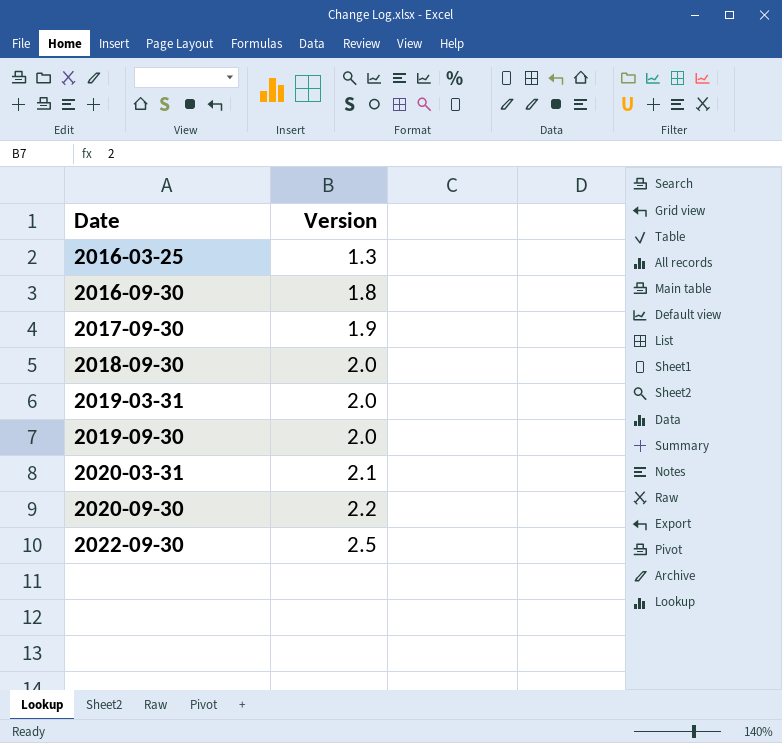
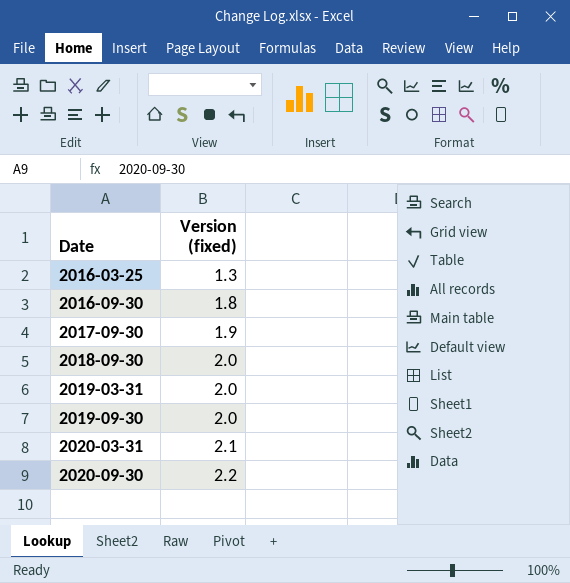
column name: Version -> Version (fixed)
row 2022-09-30: 2.5 -> none

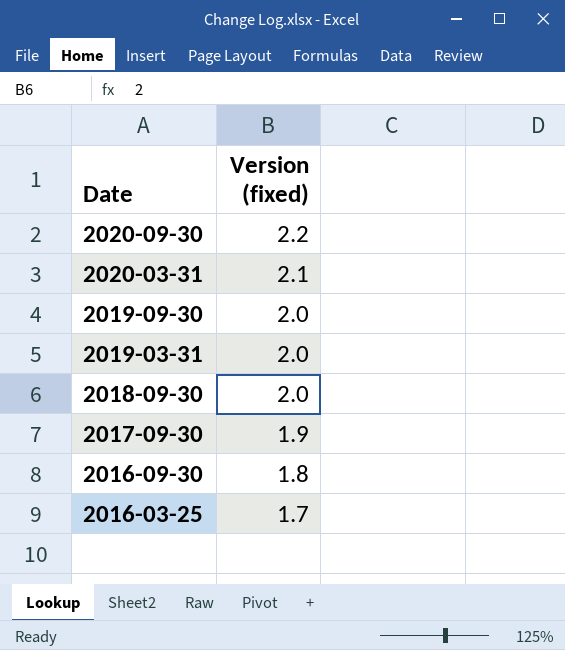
row order: Date ascending -> Date descending
2016-03-25 | Version (fixed): 1.3 -> 1.7

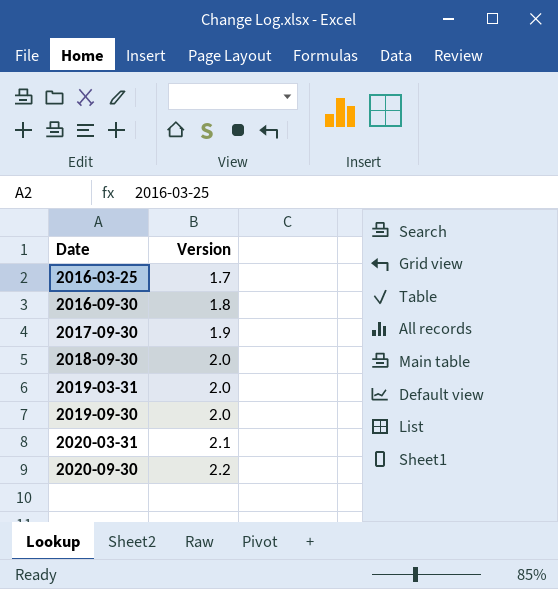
row order: Date descending -> Date ascending
column name: Version (fixed) -> Version

